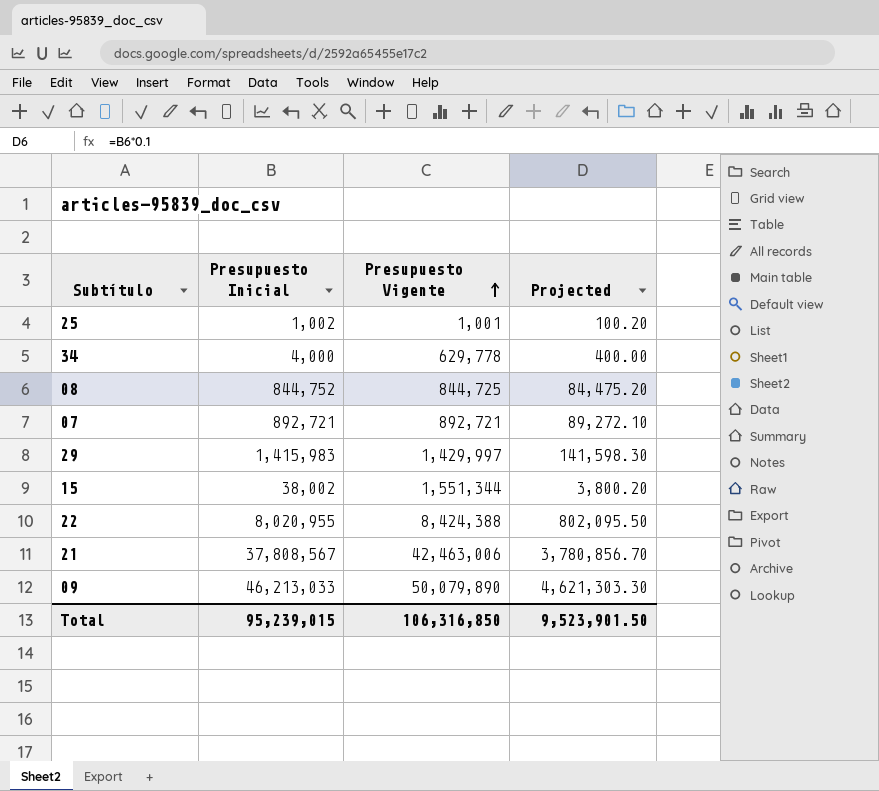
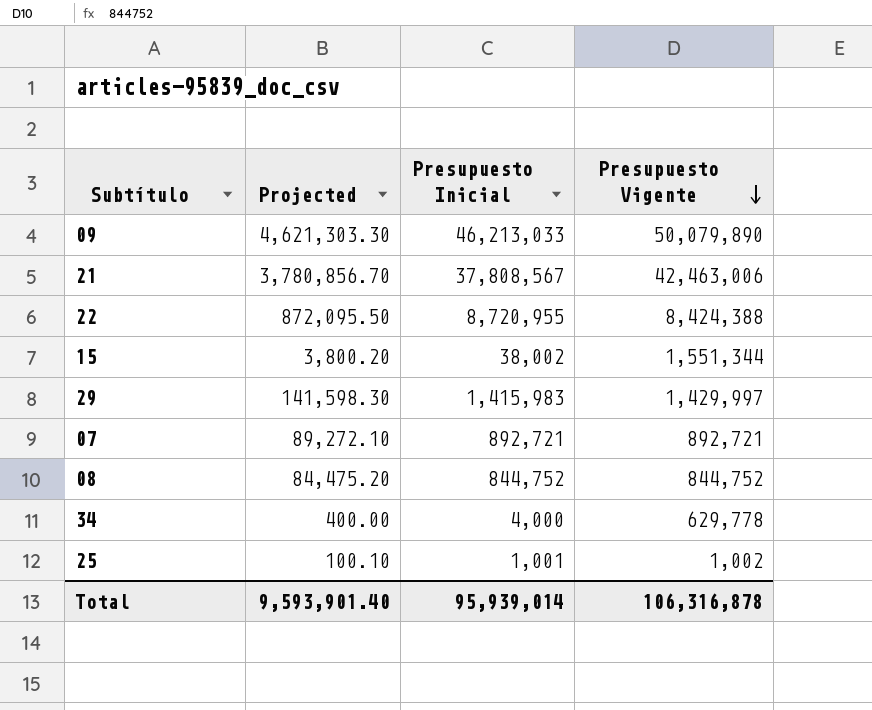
row order: Presupuesto Vigente ascending -> Presupuesto Vigente descending
column Projected | position: 4 -> 2
22 | Projected: 802,095.50 -> 872,095.50
22 | Presupuesto Inicial: 8,020,955 -> 8,720,955
08 | Presupuesto Vigente: 844,725 -> 844,752
25 | Projected: 100.20 -> 100.10
25 | Presupuesto Inicial: 1,002 -> 1,001
25 | Presupuesto Vigente: 1,001 -> 1,002
Total | Projected: 9,523,901.50 -> 9,593,901.40
Total | Presupuesto Inicial: 95,239,015 -> 95,939,014
Total | Presupuesto Vigente: 106,316,850 -> 106,316,878

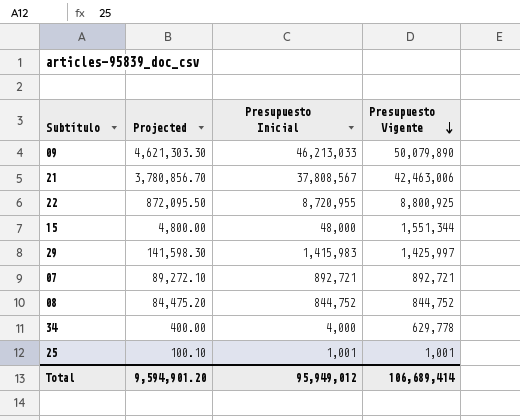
22 | Presupuesto Vigente: 8,424,388 -> 8,800,925
15 | Projected: 3,800.20 -> 4,800.00
15 | Presupuesto Inicial: 38,002 -> 48,000
29 | Presupuesto Vigente: 1,429,997 -> 1,425,997
25 | Presupuesto Vigente: 1,002 -> 1,001
Total | Projected: 9,593,901.40 -> 9,594,901.20
Total | Presupuesto Inicial: 95,939,014 -> 95,949,012
Total | Presupuesto Vigente: 106,316,878 -> 106,689,414

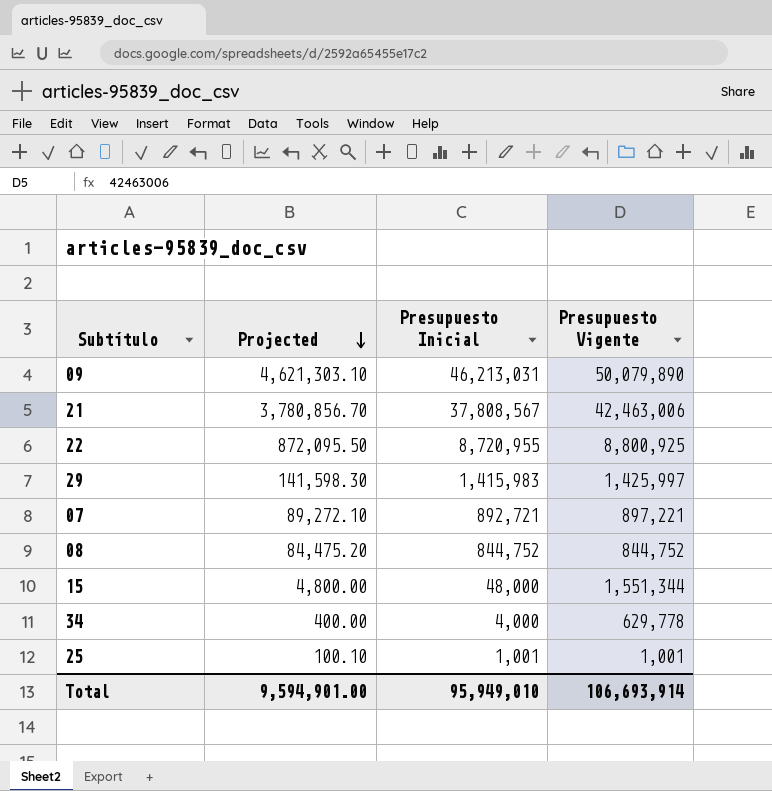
row order: Presupuesto Vigente descending -> Projected descending
09 | Projected: 4,621,303.30 -> 4,621,303.10
09 | Presupuesto Inicial: 46,213,033 -> 46,213,031
07 | Presupuesto Vigente: 892,721 -> 897,221
Total | Projected: 9,594,901.20 -> 9,594,901.00
Total | Presupuesto Inicial: 95,949,012 -> 95,949,010
Total | Presupuesto Vigente: 106,689,414 -> 106,693,914

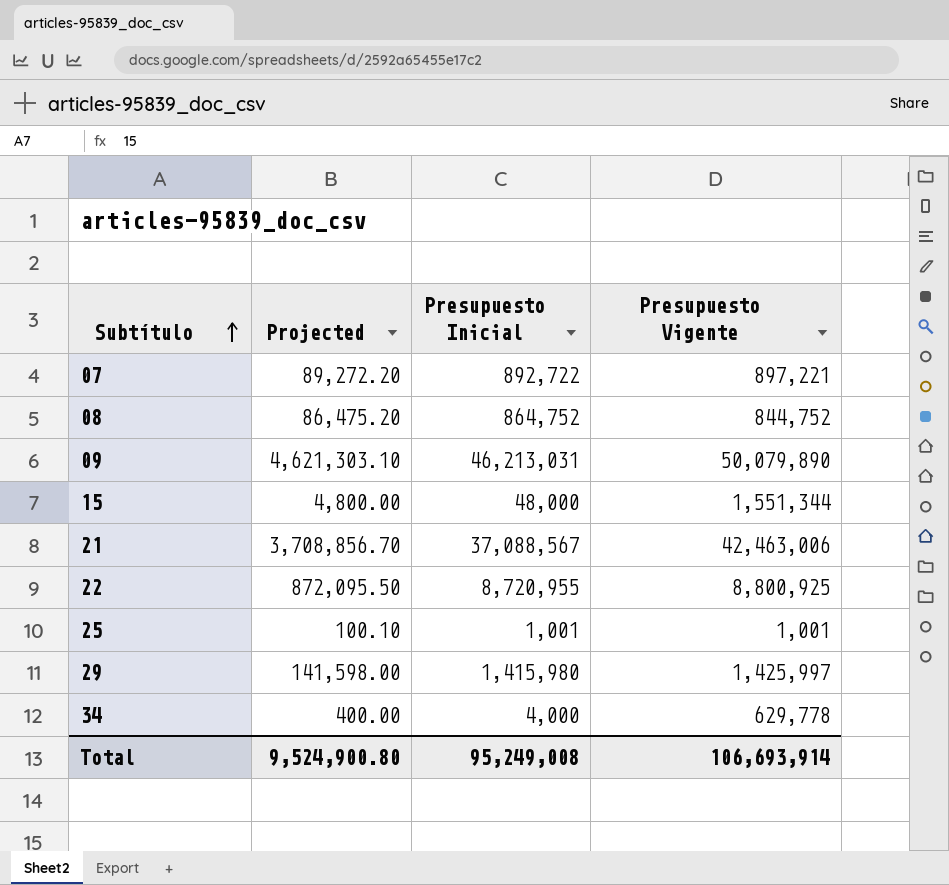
row order: Projected descending -> Subtítulo ascending
07 | Projected: 89,272.10 -> 89,272.20
07 | Presupuesto Inicial: 892,721 -> 892,722
08 | Projected: 84,475.20 -> 86,475.20
08 | Presupuesto Inicial: 844,752 -> 864,752
21 | Projected: 3,780,856.70 -> 3,708,856.70
21 | Presupuesto Inicial: 37,808,567 -> 37,088,567
29 | Projected: 141,598.30 -> 141,598.00
29 | Presupuesto Inicial: 1,415,983 -> 1,415,980
Total | Projected: 9,594,901.00 -> 9,524,900.80
Total | Presupuesto Inicial: 95,949,010 -> 95,249,008

